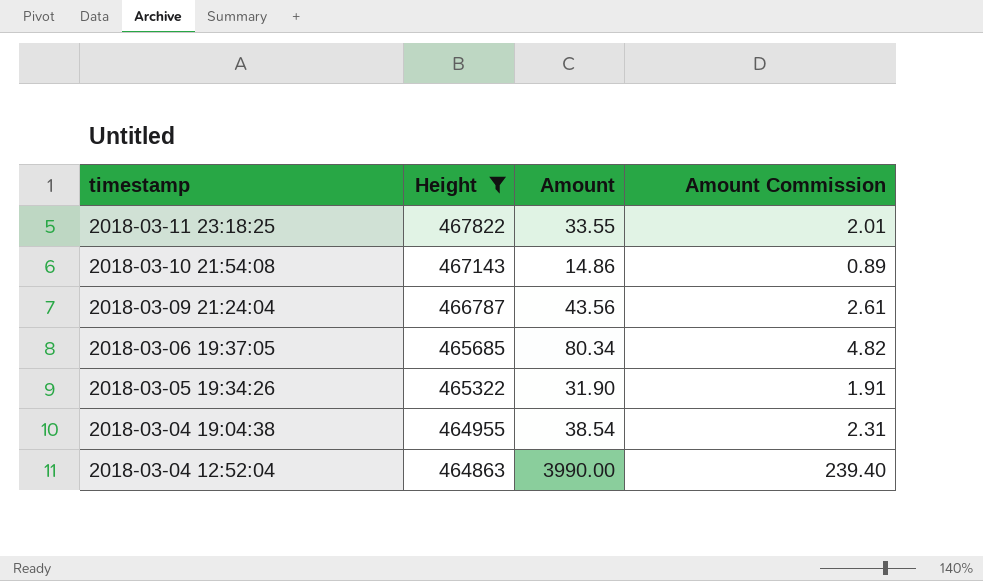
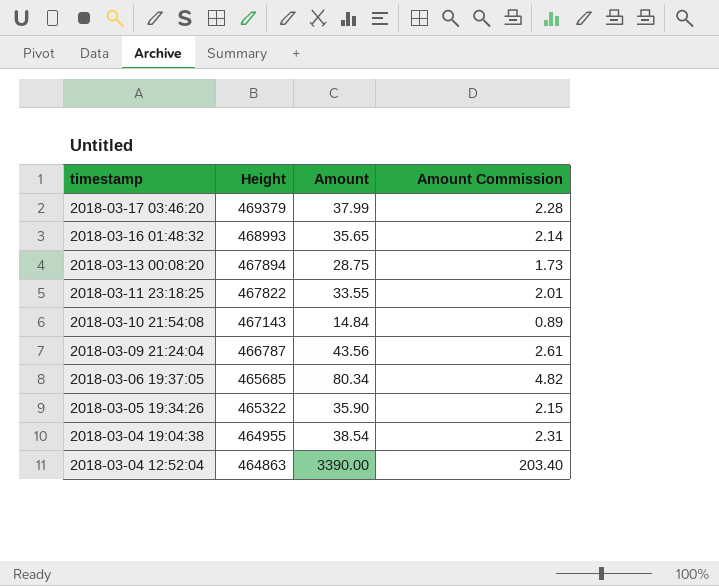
filter: Height <= 467822 -> none
2018-03-10 21:54:08 | Amount: 14.86 -> 14.84
2018-03-05 19:34:26 | Amount: 31.90 -> 35.90
2018-03-05 19:34:26 | Amount Commission: 1.91 -> 2.15
2018-03-04 12:52:04 | Amount: 3990.00 -> 3390.00
2018-03-04 12:52:04 | Amount Commission: 239.40 -> 203.40

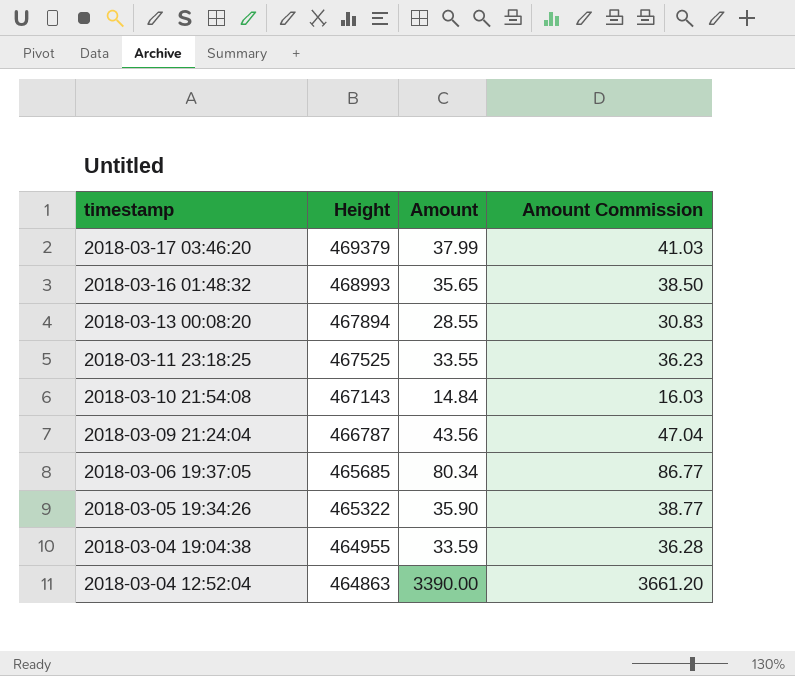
column Amount Commission | formula: [Amount] * 0.06 -> [Amount] * 1.08
2018-03-13 00:08:20 | Amount: 28.75 -> 28.55
2018-03-11 23:18:25 | Height: 467822 -> 467525
2018-03-04 19:04:38 | Amount: 38.54 -> 33.59

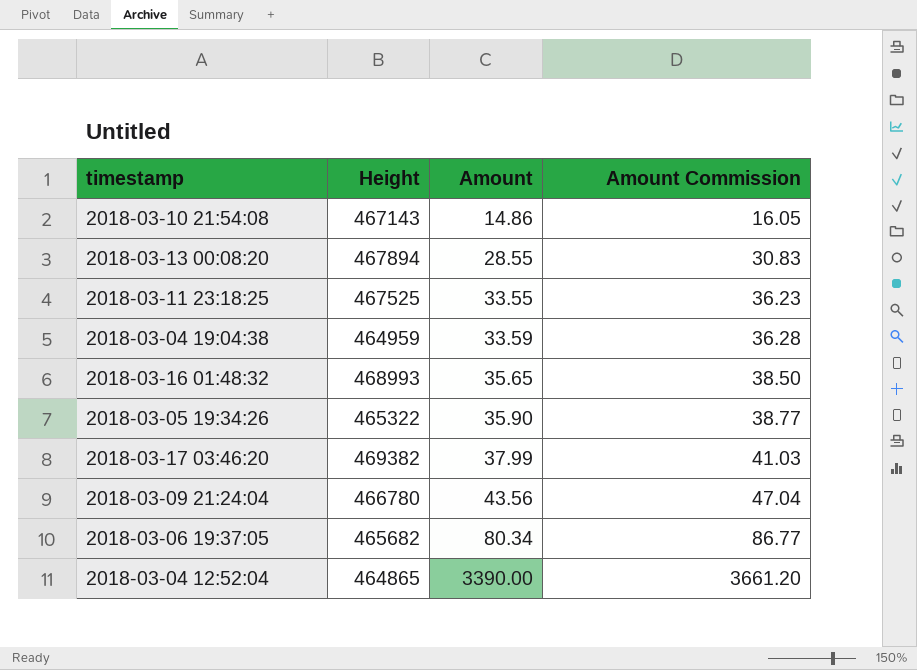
row order: timestamp descending -> Amount ascending
2018-03-10 21:54:08 | Amount: 14.84 -> 14.86
2018-03-10 21:54:08 | Amount Commission: 16.03 -> 16.05
2018-03-04 19:04:38 | Height: 464955 -> 464959
2018-03-17 03:46:20 | Height: 469379 -> 469382
2018-03-09 21:24:04 | Height: 466787 -> 466780
2018-03-06 19:37:05 | Height: 465685 -> 465682
2018-03-04 12:52:04 | Height: 464863 -> 464865

